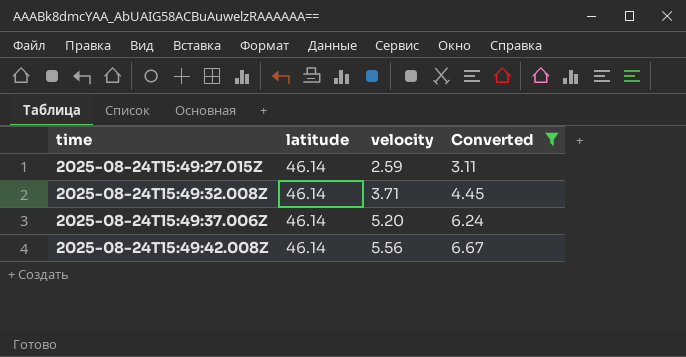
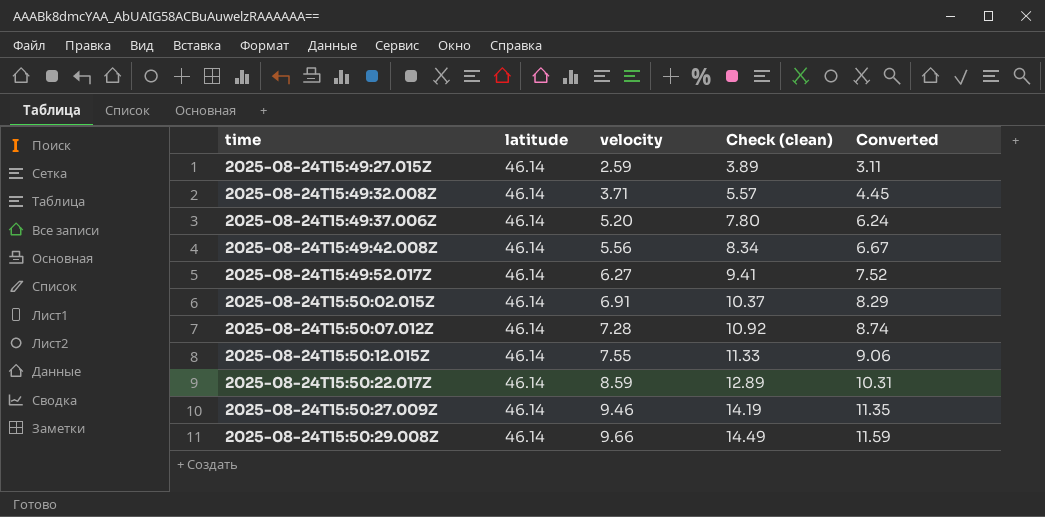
filter: Converted <= 6.67 -> none
column Check (clean) | formula: none -> [velocity] * 1.5

